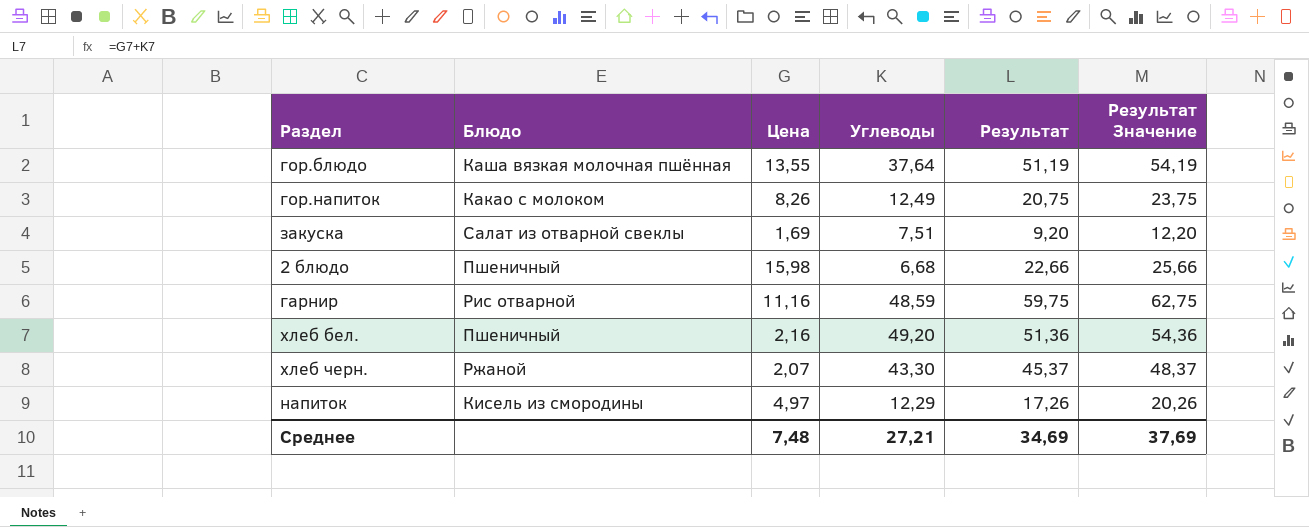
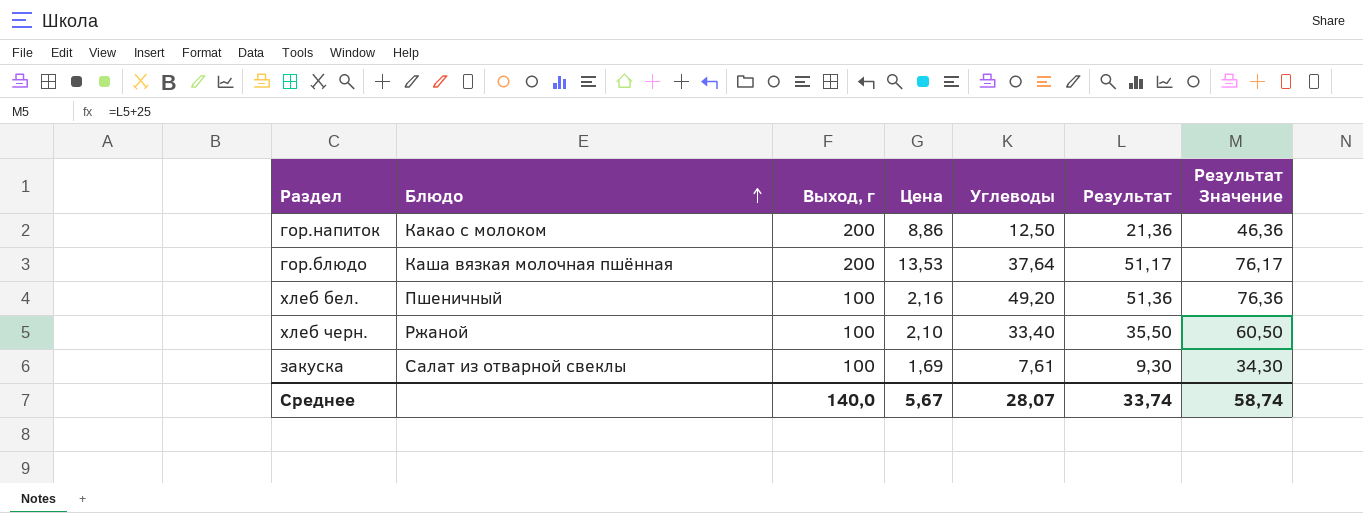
row order: none -> Блюдо ascending
column Выход, г | position: none -> 3
column Результат Значение | formula: [Результат] + 3 -> [Результат] + 25
row 2 блюдо: Пшеничный | 15,98 | 6,68 | 22,66 | 25,66 -> none
row гарнир: Рис отварной | 11,16 | 48,59 | 59,75 | 62,75 -> none
row напиток: Кисель из смородины | 4,97 | 12,29 | 17,26 | 20,26 -> none
гор.напиток | Цена: 8,26 -> 8,86
гор.напиток | Углеводы: 12,49 -> 12,50
гор.напиток | Результат: 20,75 -> 21,36
гор.блюдо | Цена: 13,55 -> 13,53
гор.блюдо | Результат: 51,19 -> 51,17
хлеб черн. | Цена: 2,07 -> 2,10
хлеб черн. | Углеводы: 43,30 -> 33,40
хлеб черн. | Результат: 45,37 -> 35,50
закуска | Углеводы: 7,51 -> 7,61
закуска | Результат: 9,20 -> 9,30
Среднее | Цена: 7,48 -> 5,67
Среднее | Углеводы: 27,21 -> 28,07
Среднее | Результат: 34,69 -> 33,74
Среднее | Результат Значение: 37,69 -> 58,74

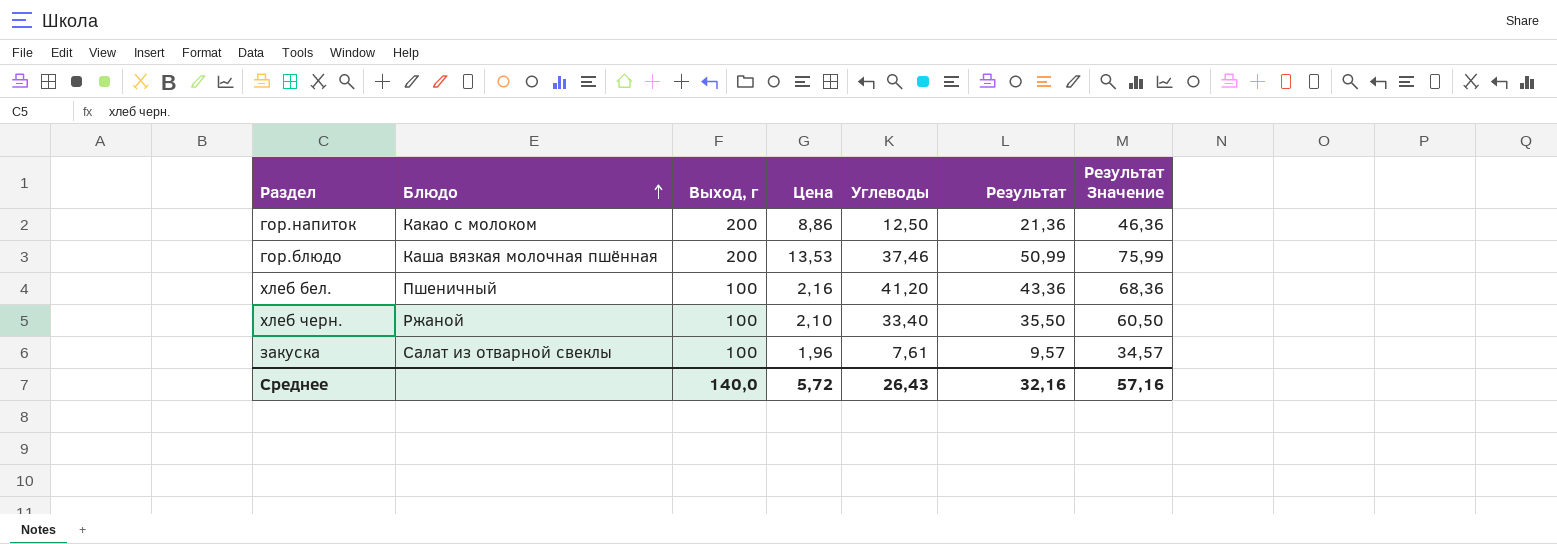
гор.блюдо | Углеводы: 37,64 -> 37,46
гор.блюдо | Результат: 51,17 -> 50,99
гор.блюдо | Результат Значение: 76,17 -> 75,99
хлеб бел. | Углеводы: 49,20 -> 41,20
хлеб бел. | Результат: 51,36 -> 43,36
хлеб бел. | Результат Значение: 76,36 -> 68,36
закуска | Цена: 1,69 -> 1,96
закуска | Результат: 9,30 -> 9,57
закуска | Результат Значение: 34,30 -> 34,57
Среднее | Цена: 5,67 -> 5,72
Среднее | Углеводы: 28,07 -> 26,43
Среднее | Результат: 33,74 -> 32,16
Среднее | Результат Значение: 58,74 -> 57,16

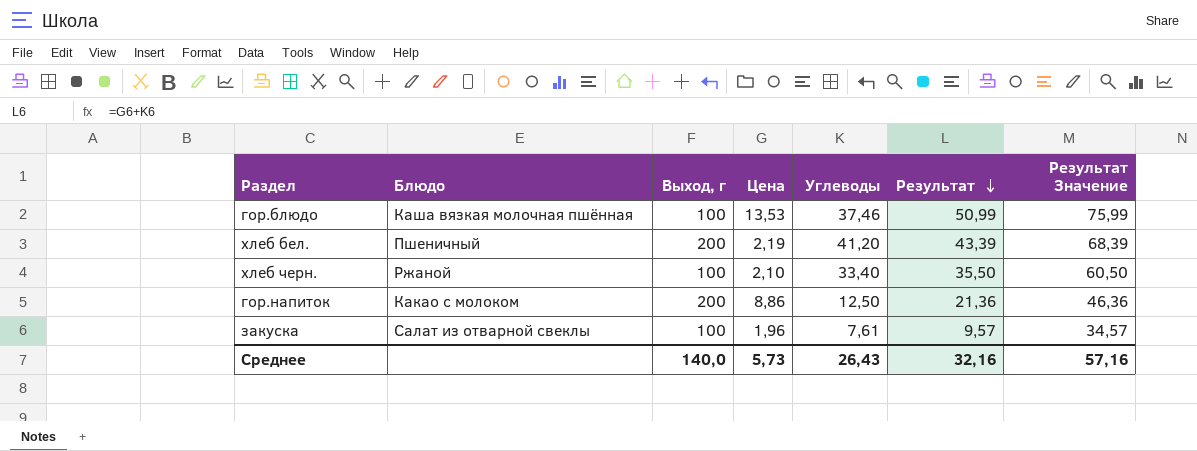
row order: Блюдо ascending -> Результат descending
гор.блюдо | Выход, г: 200 -> 100
хлеб бел. | Выход, г: 100 -> 200
хлеб бел. | Цена: 2,16 -> 2,19
хлеб бел. | Результат: 43,36 -> 43,39
хлеб бел. | Результат Значение: 68,36 -> 68,39
Среднее | Цена: 5,72 -> 5,73

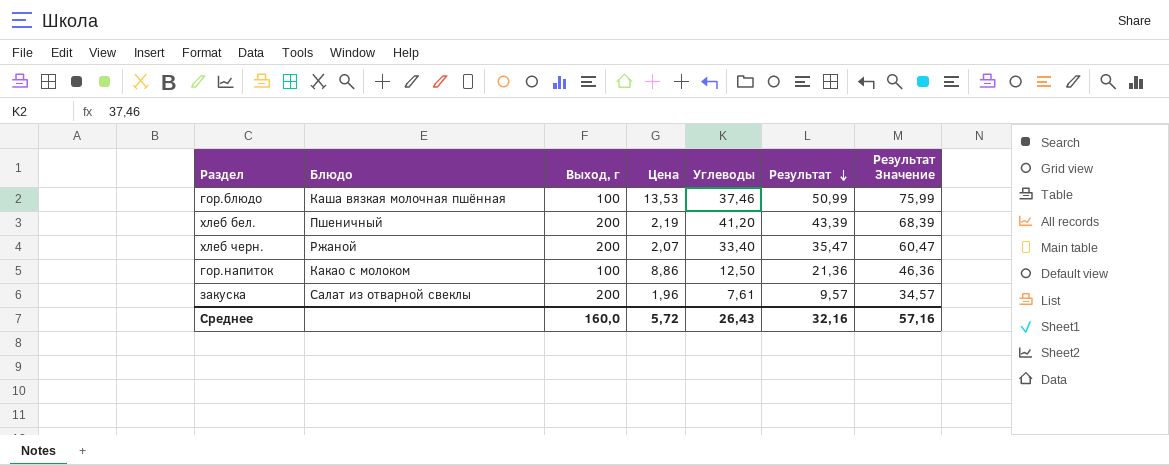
хлеб черн. | Выход, г: 100 -> 200
хлеб черн. | Цена: 2,10 -> 2,07
хлеб черн. | Результат: 35,50 -> 35,47
хлеб черн. | Результат Значение: 60,50 -> 60,47
гор.напиток | Выход, г: 200 -> 100
закуска | Выход, г: 100 -> 200
Среднее | Выход, г: 140,0 -> 160,0
Среднее | Цена: 5,73 -> 5,72

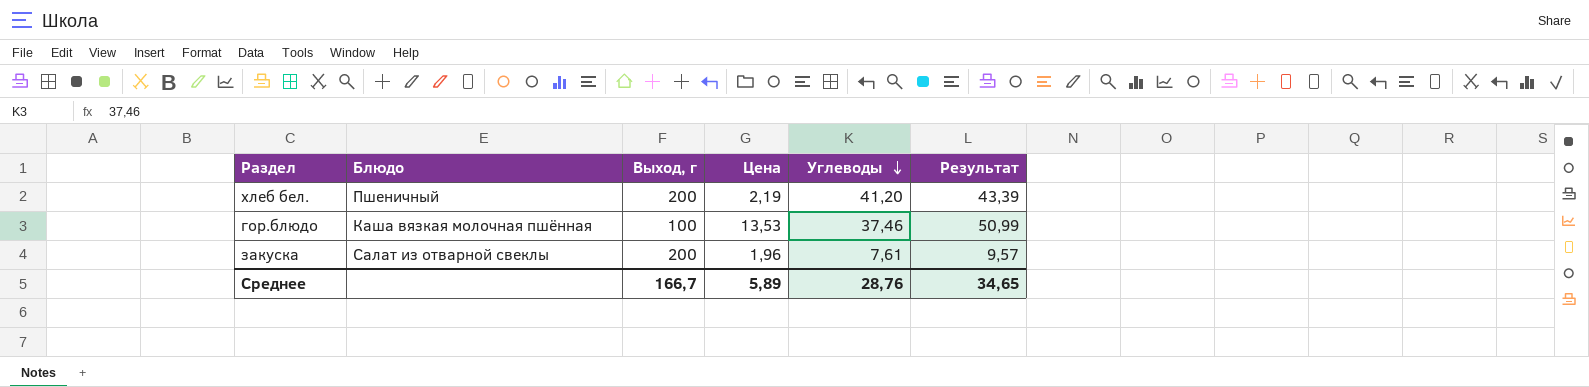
row order: Результат descending -> Углеводы descending
column Результат Значение | formula: [Результат] + 25 -> none
row хлеб черн.: Ржаной | 200 | 2,07 | 33,40 | 35,47 | 60,47 -> none
row гор.напиток: Какао с молоком | 100 | 8,86 | 12,50 | 21,36 | 46,36 -> none
Среднее | Выход, г: 160,0 -> 166,7
Среднее | Цена: 5,72 -> 5,89
Среднее | Углеводы: 26,43 -> 28,76
Среднее | Результат: 32,16 -> 34,65

